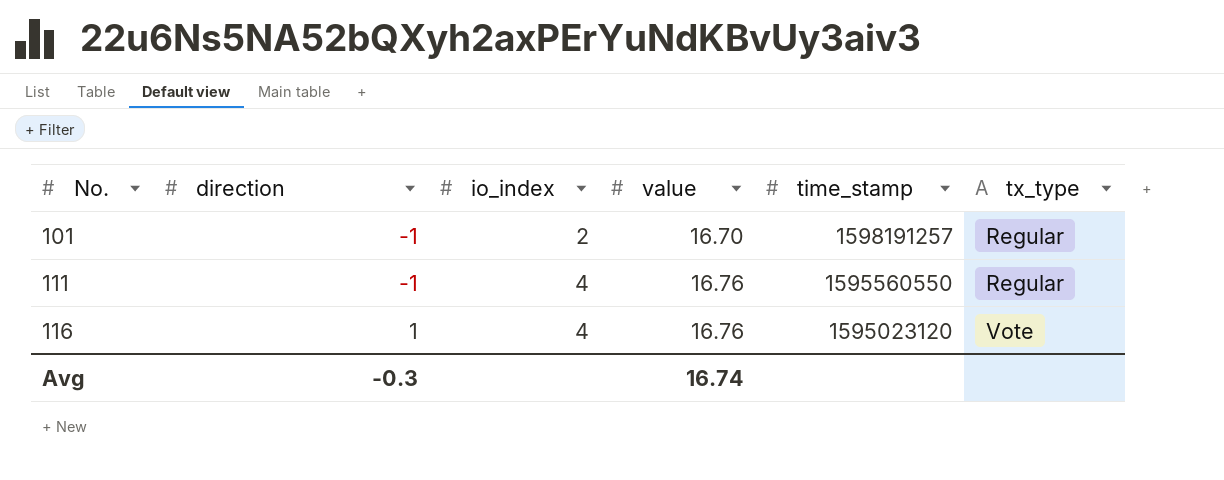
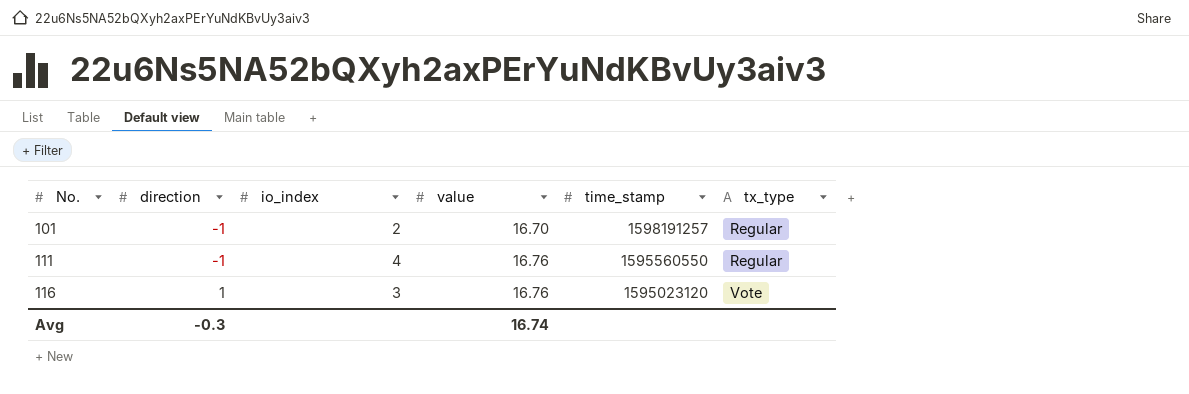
116 | io_index: 4 -> 3

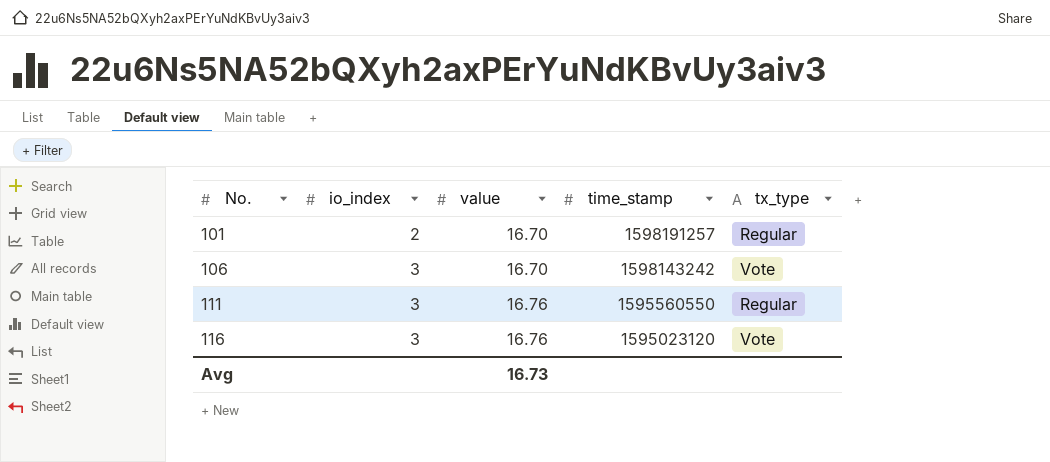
column direction | position: 2 -> none
row 106: none -> 3 | 16.70 | 1598143242 | Vote
111 | io_index: 4 -> 3
Avg | value: 16.74 -> 16.73

